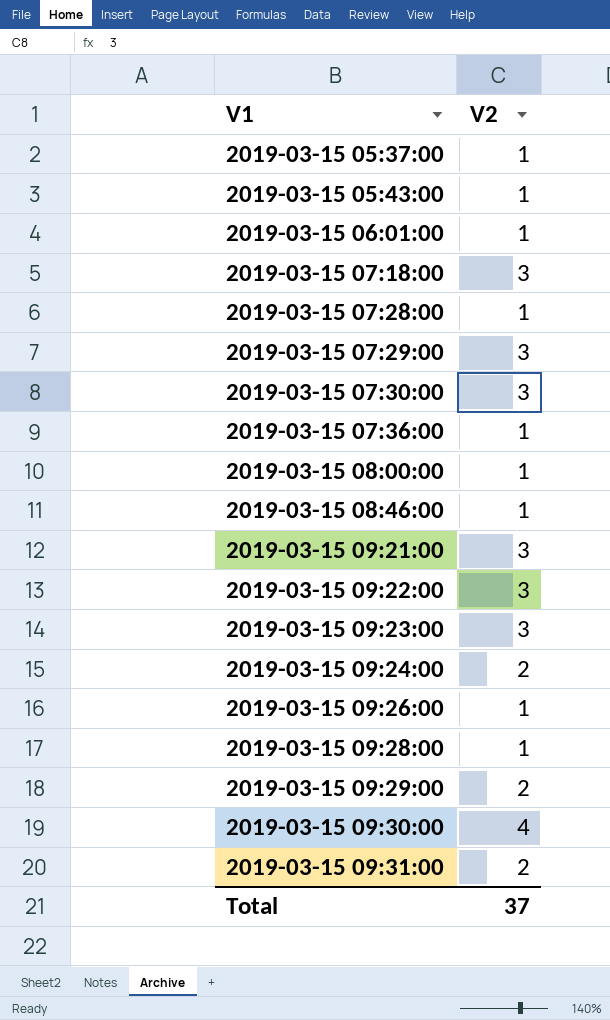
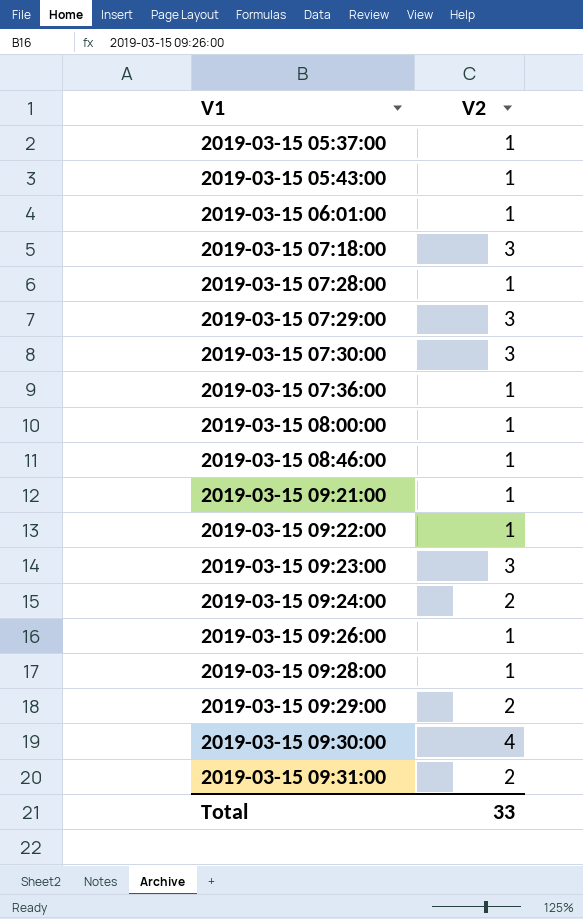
2019-03-15 09:21:00 | V2: 3 -> 1
2019-03-15 09:22:00 | V2: 3 -> 1
Total | V2: 37 -> 33

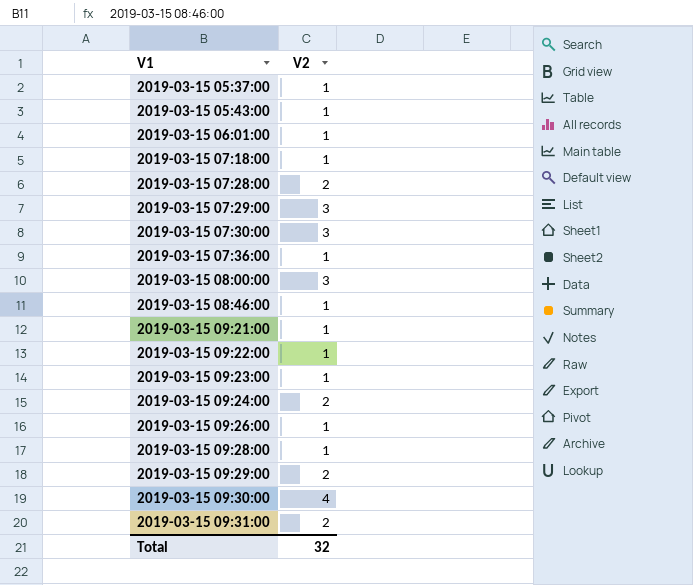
2019-03-15 07:18:00 | V2: 3 -> 1
2019-03-15 07:28:00 | V2: 1 -> 2
2019-03-15 08:00:00 | V2: 1 -> 3
2019-03-15 09:23:00 | V2: 3 -> 1
Total | V2: 33 -> 32

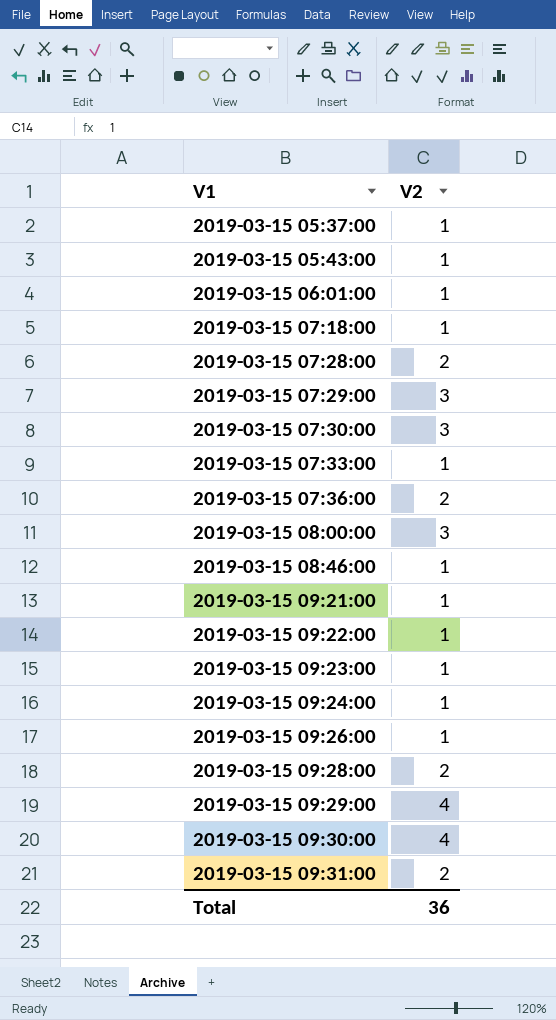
row 2019-03-15 07:33:00: none -> 1
2019-03-15 07:36:00 | V2: 1 -> 2
2019-03-15 09:24:00 | V2: 2 -> 1
2019-03-15 09:28:00 | V2: 1 -> 2
2019-03-15 09:29:00 | V2: 2 -> 4
Total | V2: 32 -> 36

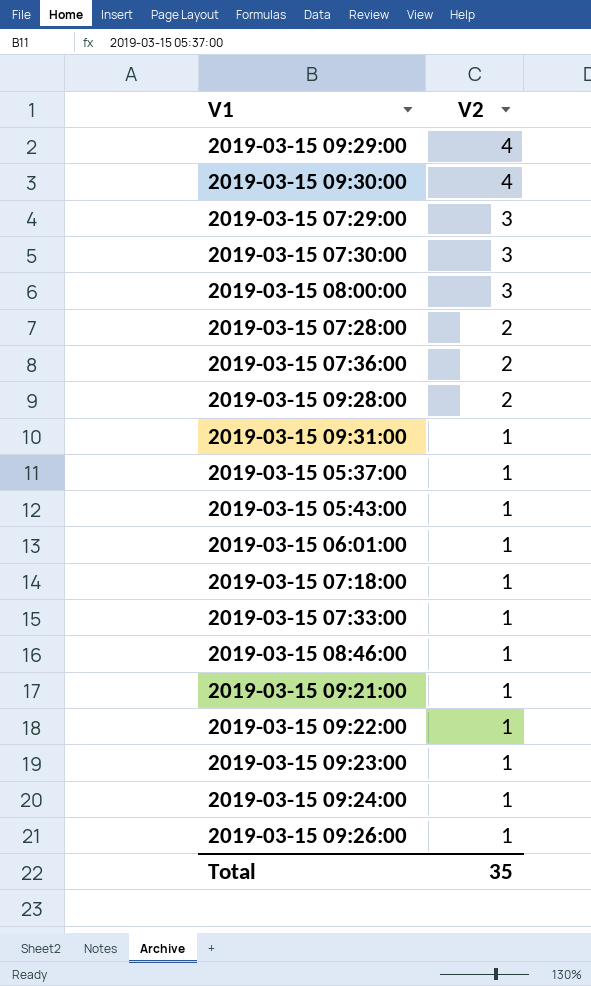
row order: V1 ascending -> V2 descending
2019-03-15 09:31:00 | V2: 2 -> 1
Total | V2: 36 -> 35

